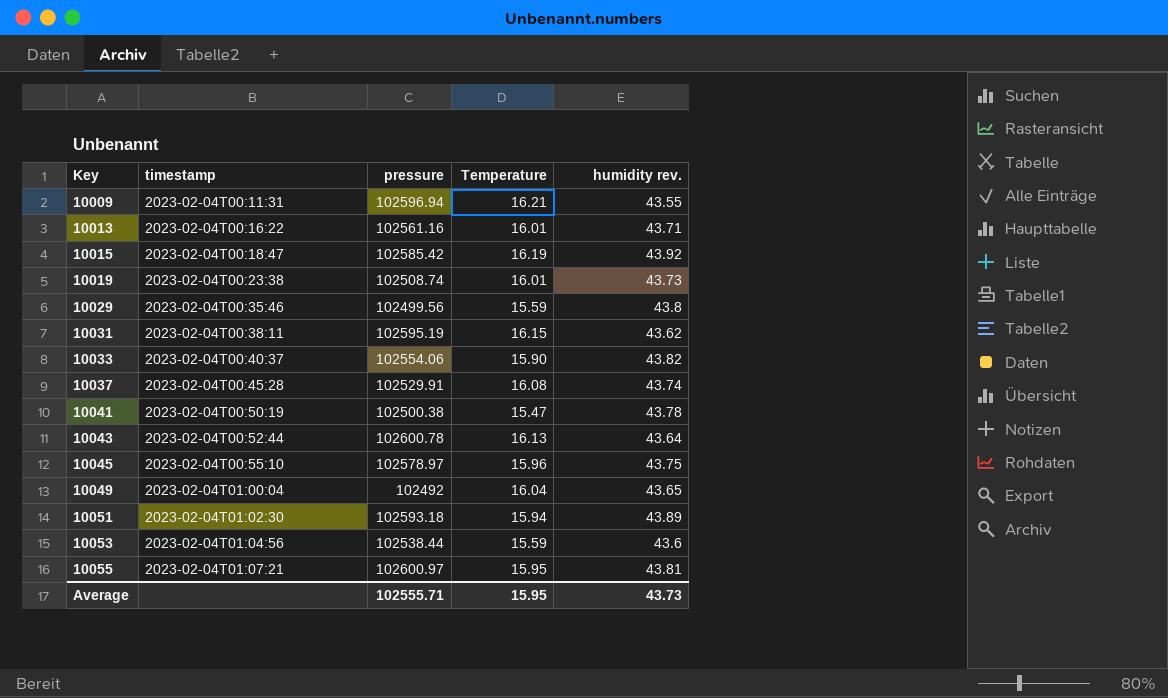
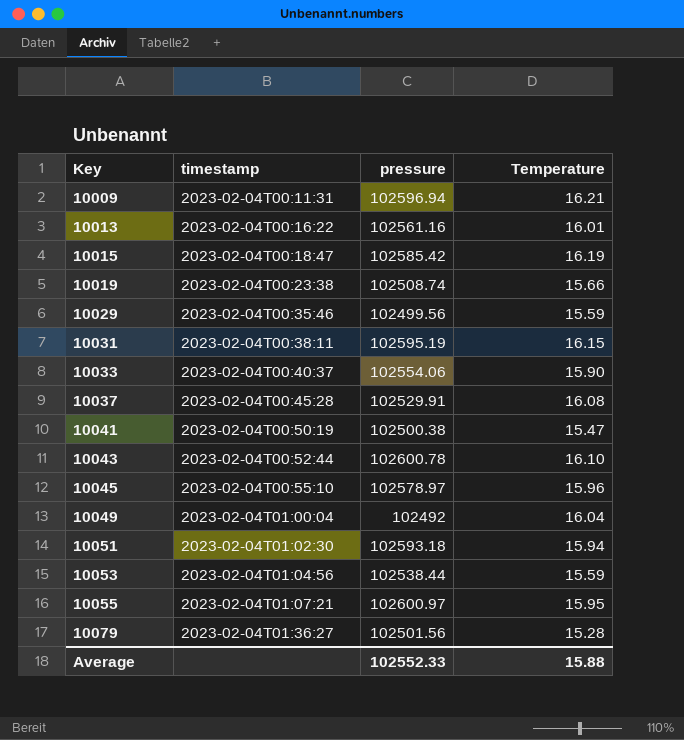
column humidity rev. | position: 5 -> none
10019 | Temperature: 16.01 -> 15.66
10043 | Temperature: 16.13 -> 16.10
row 10079: none -> 2023-02-04T01:36:27 | 102501.56 | 15.28
Average | pressure: 102555.71 -> 102552.33
Average | Temperature: 15.95 -> 15.88

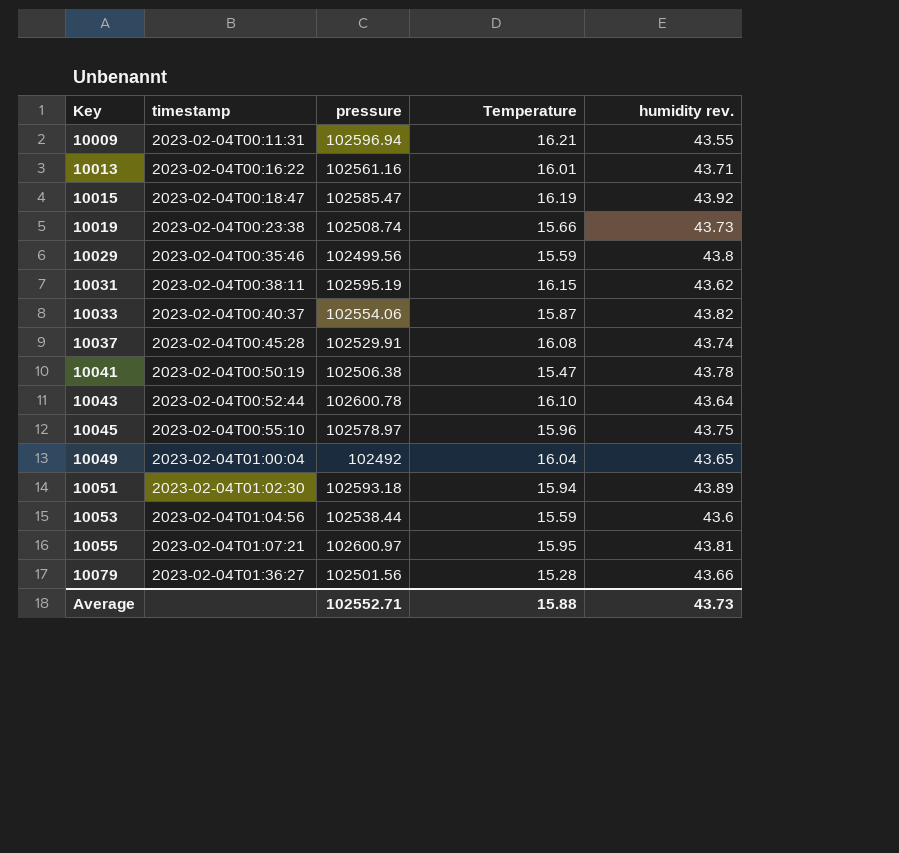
column humidity rev. | position: none -> 5
10015 | pressure: 102585.42 -> 102585.47
10033 | Temperature: 15.90 -> 15.87
10041 | pressure: 102500.38 -> 102506.38
Average | pressure: 102552.33 -> 102552.71

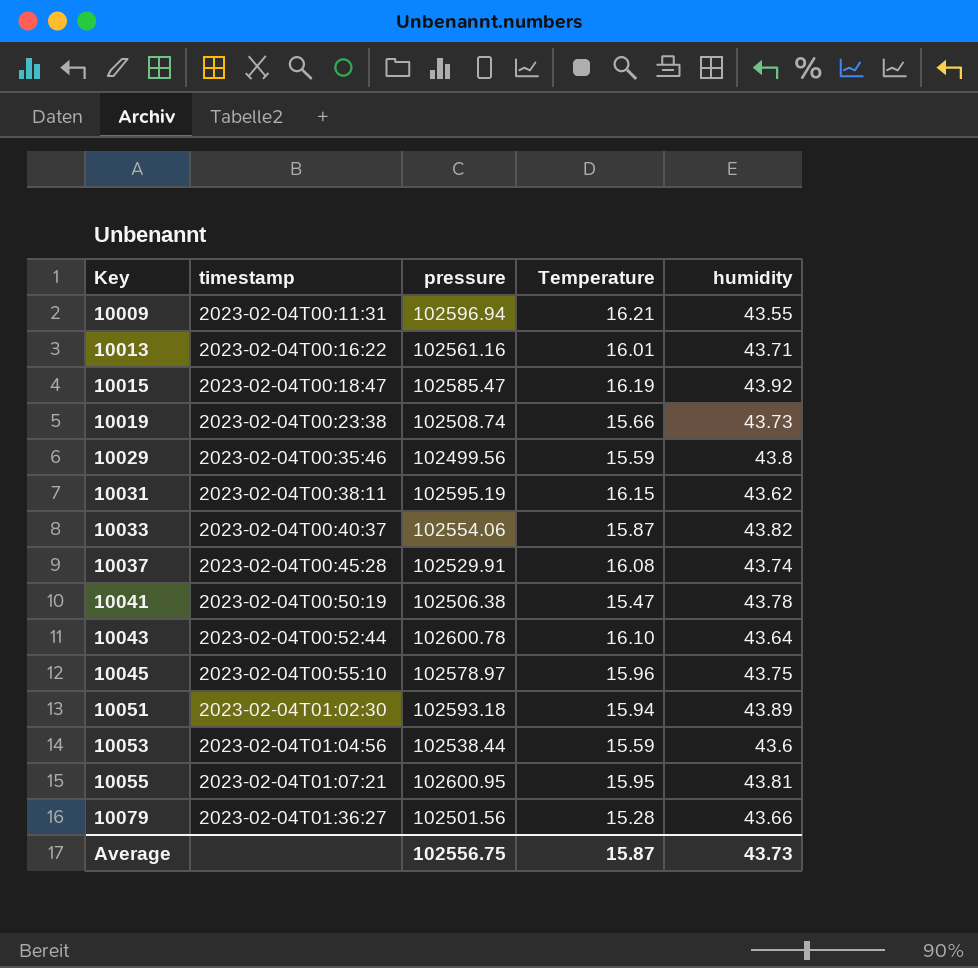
column name: humidity rev. -> humidity
row 10049: 2023-02-04T01:00:04 | 102492 | 16.04 | 43.65 -> none
10055 | pressure: 102600.97 -> 102600.95
Average | pressure: 102552.71 -> 102556.75
Average | Temperature: 15.88 -> 15.87

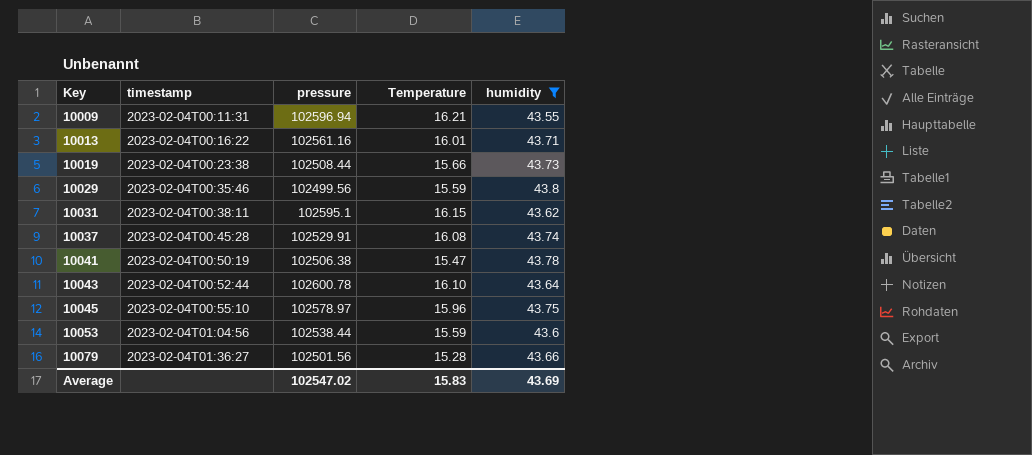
filter: none -> humidity <= 43.8
10019 | pressure: 102508.74 -> 102508.44
10031 | pressure: 102595.19 -> 102595.1
Average | pressure: 102556.75 -> 102547.02
Average | Temperature: 15.87 -> 15.83
Average | humidity: 43.73 -> 43.69

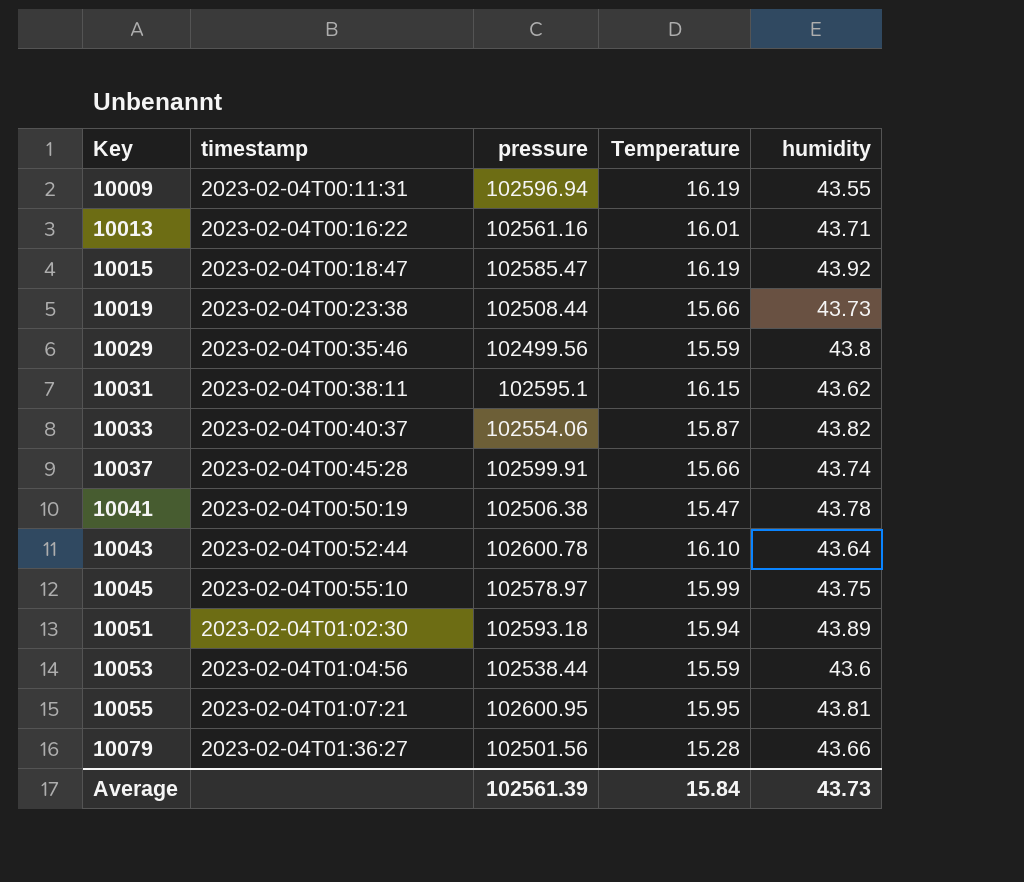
filter: humidity <= 43.8 -> none
10009 | Temperature: 16.21 -> 16.19
10037 | pressure: 102529.91 -> 102599.91
10037 | Temperature: 16.08 -> 15.66
10045 | Temperature: 15.96 -> 15.99
Average | pressure: 102547.02 -> 102561.39
Average | Temperature: 15.83 -> 15.84
Average | humidity: 43.69 -> 43.73

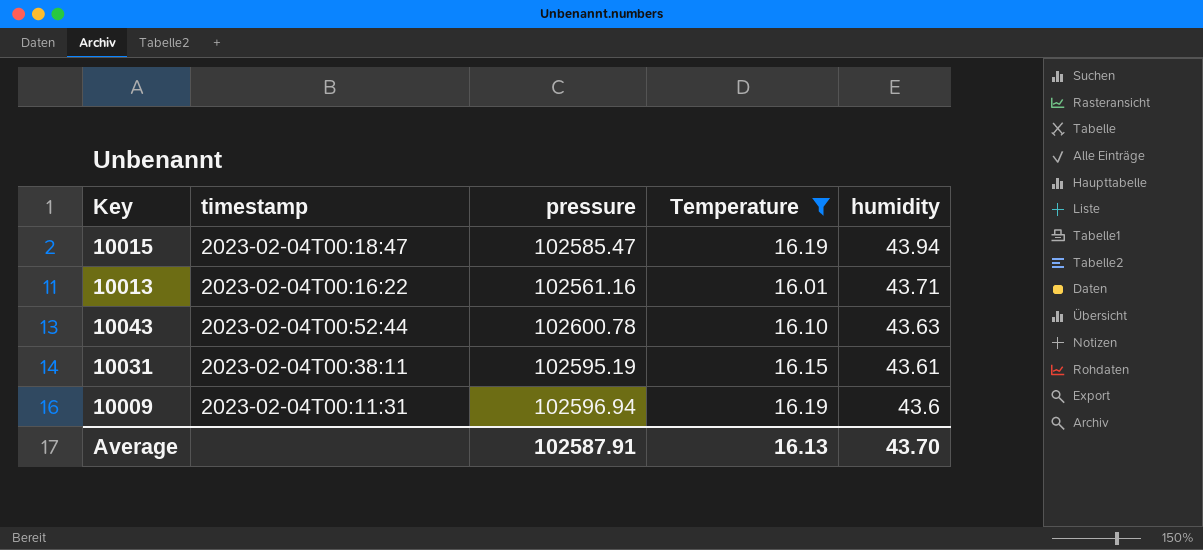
filter: none -> Temperature >= 16.01
row order: Key ascending -> humidity descending
10015 | humidity: 43.92 -> 43.94
10043 | humidity: 43.64 -> 43.63
10031 | pressure: 102595.1 -> 102595.19
10031 | humidity: 43.62 -> 43.61
10009 | humidity: 43.55 -> 43.6
Average | pressure: 102561.39 -> 102587.91
Average | Temperature: 15.84 -> 16.13
Average | humidity: 43.73 -> 43.70

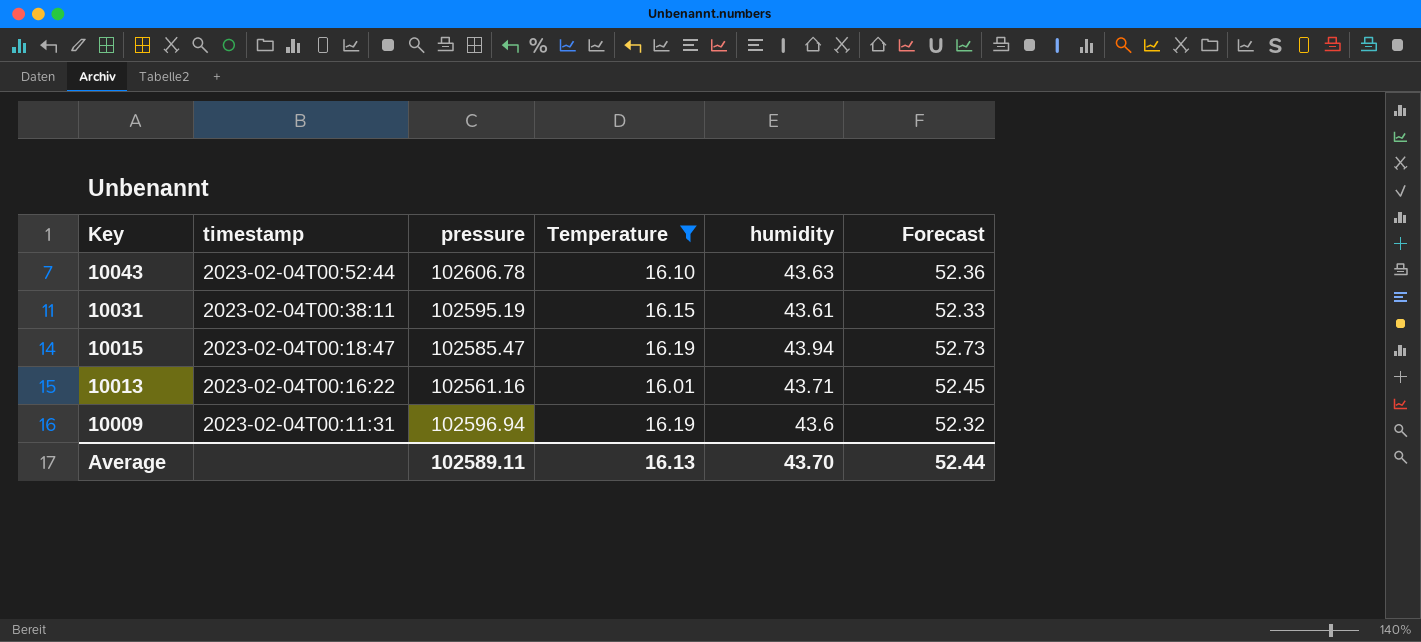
row order: humidity descending -> Key descending
column Forecast | formula: none -> [humidity] * 1.2
10043 | pressure: 102600.78 -> 102606.78
Average | pressure: 102587.91 -> 102589.11

